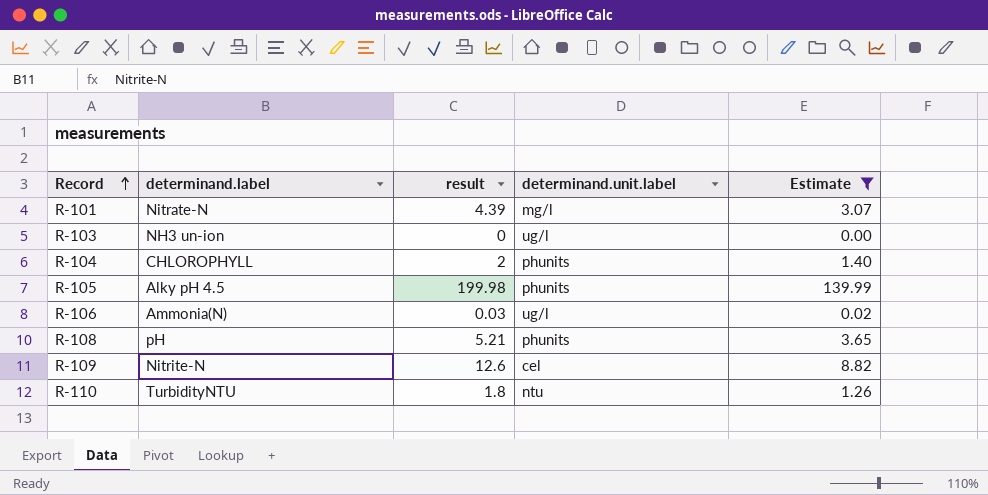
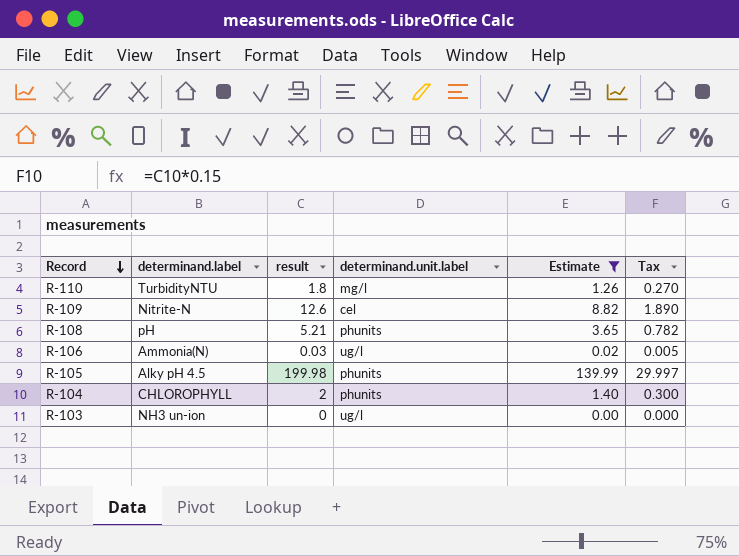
row order: Record ascending -> Record descending
column Tax | formula: none -> [result] * 0.15
row R-101: Nitrate-N | 4.39 | mg/l | 3.07 -> none
R-110 | determinand.unit.label: ntu -> mg/l

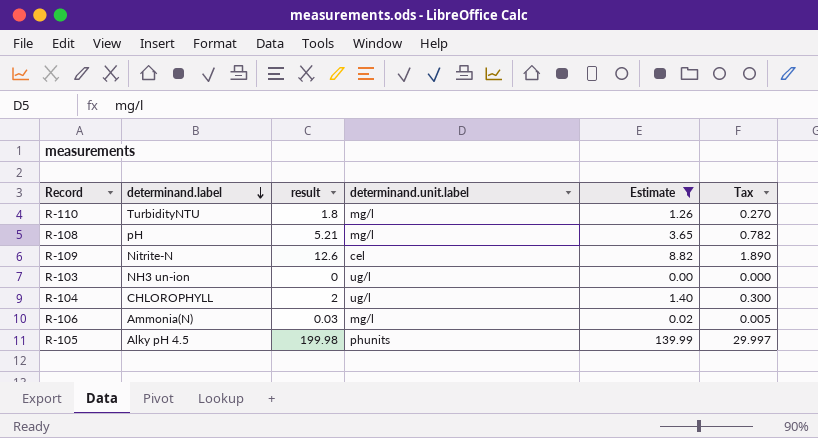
row order: Record descending -> determinand.label descending
R-108 | determinand.unit.label: phunits -> mg/l
R-104 | determinand.unit.label: phunits -> ug/l
R-106 | determinand.unit.label: ug/l -> mg/l

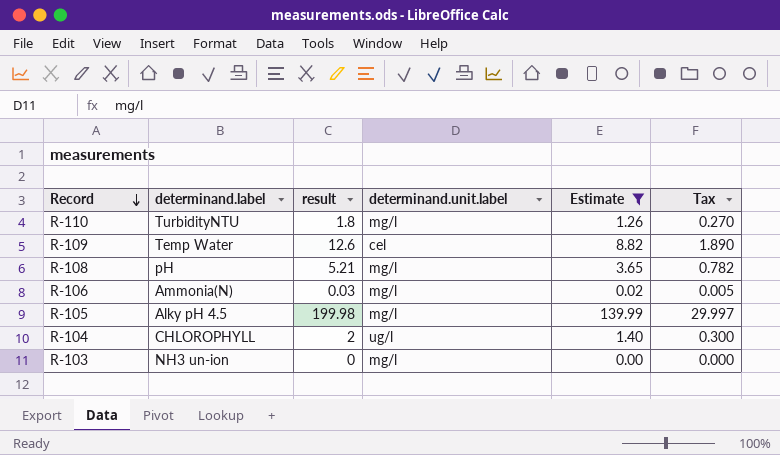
row order: determinand.label descending -> Record descending
R-109 | determinand.label: Nitrite-N -> Temp Water
R-105 | determinand.unit.label: phunits -> mg/l
R-103 | determinand.unit.label: ug/l -> mg/l

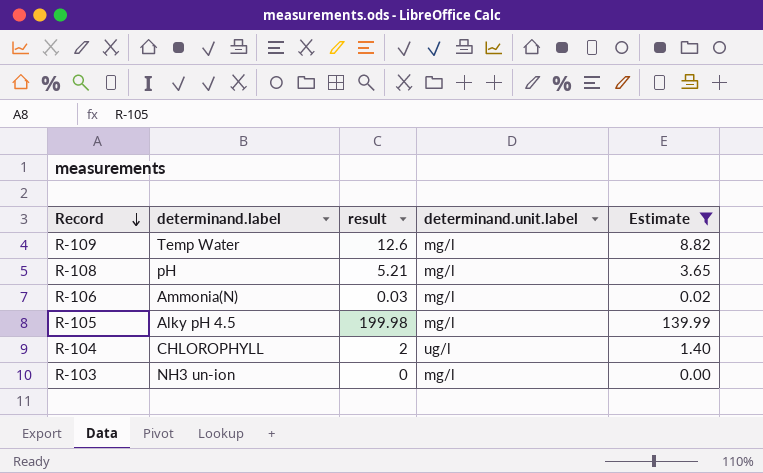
column Tax | formula: [result] * 0.15 -> none
row R-110: TurbidityNTU | 1.8 | mg/l | 1.26 | 0.270 -> none
R-109 | determinand.unit.label: cel -> mg/l

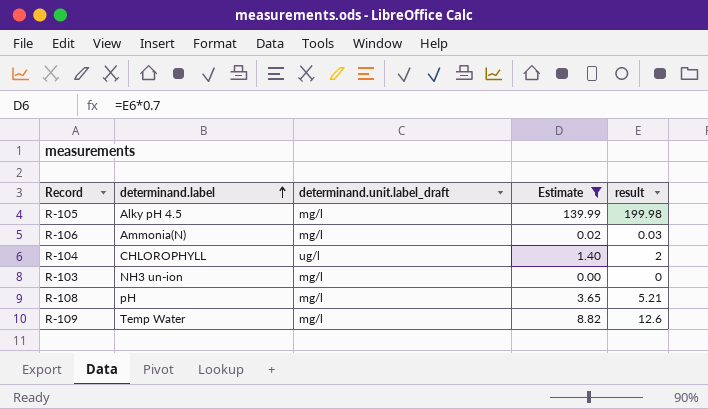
row order: Record descending -> determinand.label ascending
column name: determinand.unit.label -> determinand.unit.label_draft
column result | position: 3 -> 5

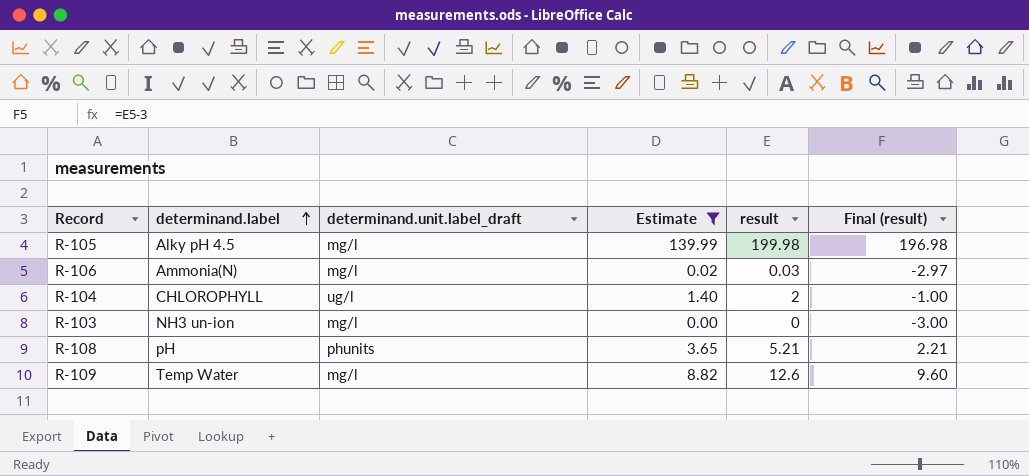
column Final (result) | formula: none -> [result] - 3
R-108 | determinand.unit.label_draft: mg/l -> phunits

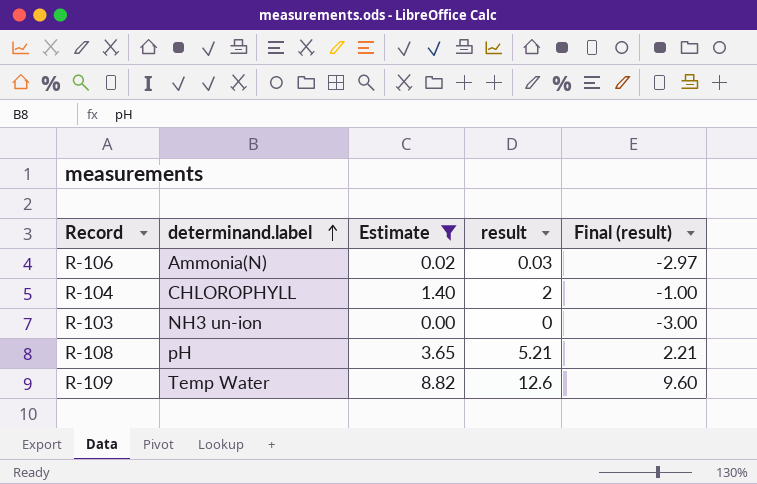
column determinand.unit.label_draft | position: 3 -> none
row R-105: Alky pH 4.5 | mg/l | 139.99 | 199.98 | 196.98 -> none

